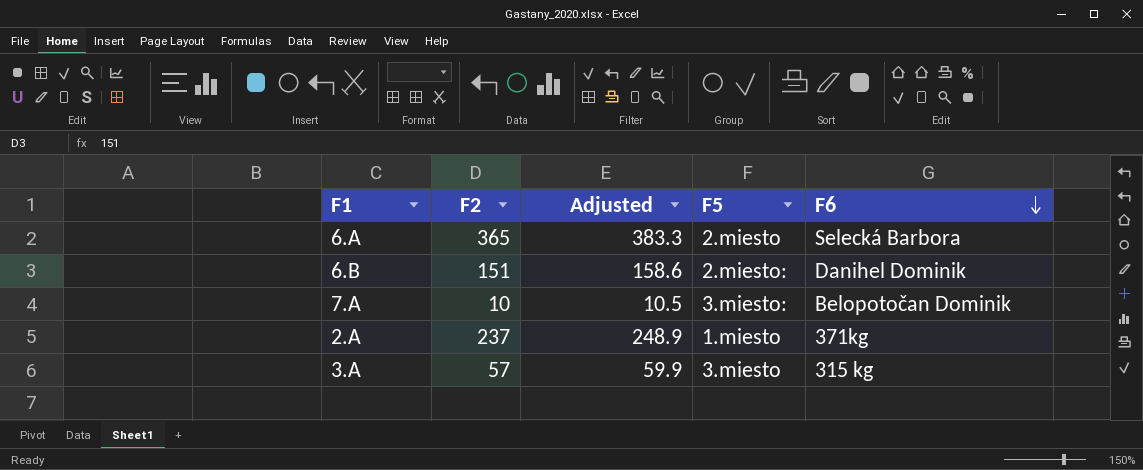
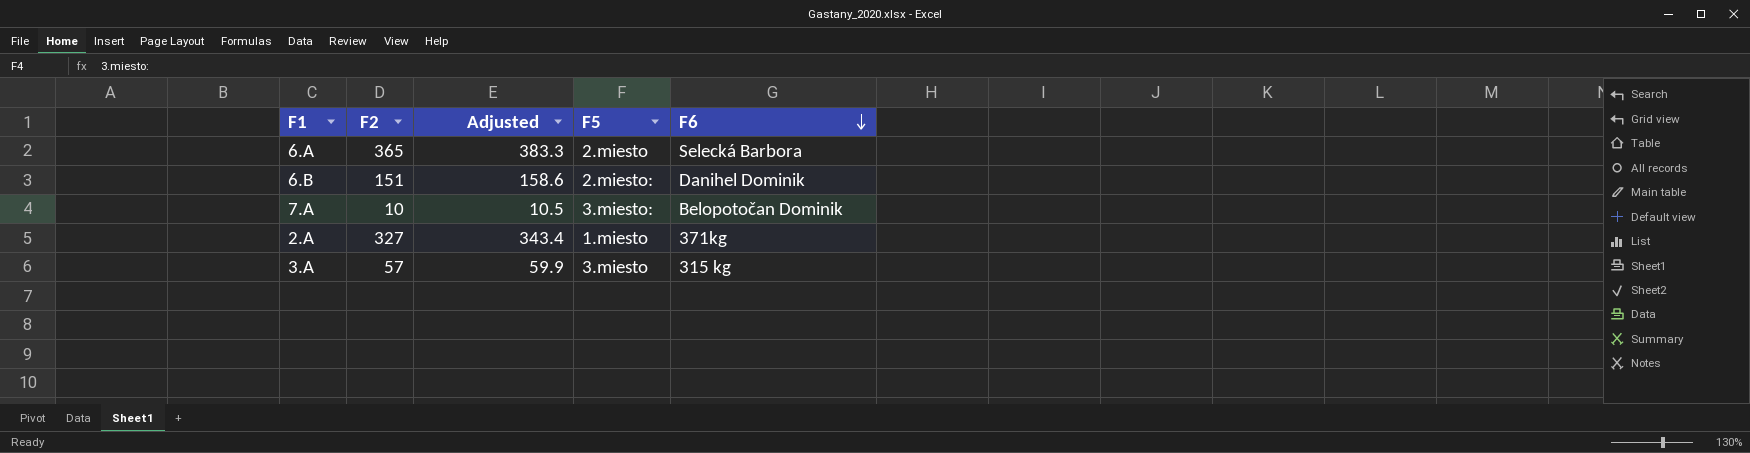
2.A | F2: 237 -> 327
2.A | Adjusted: 248.9 -> 343.4

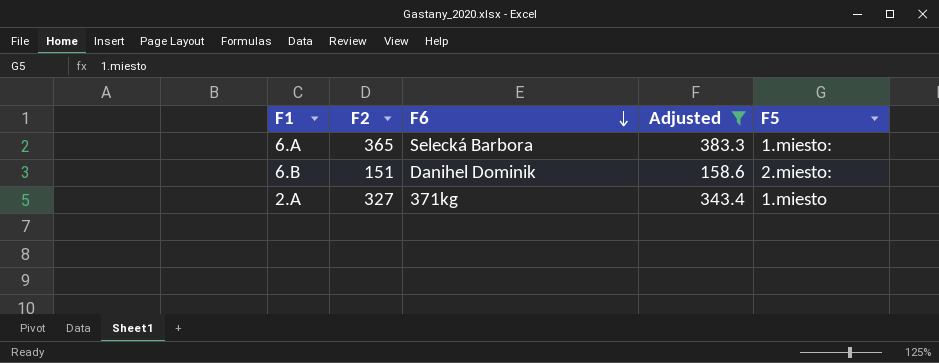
filter: none -> Adjusted >= 158.6
column F6 | position: 5 -> 3
6.A | F5: 2.miesto -> 1.miesto:

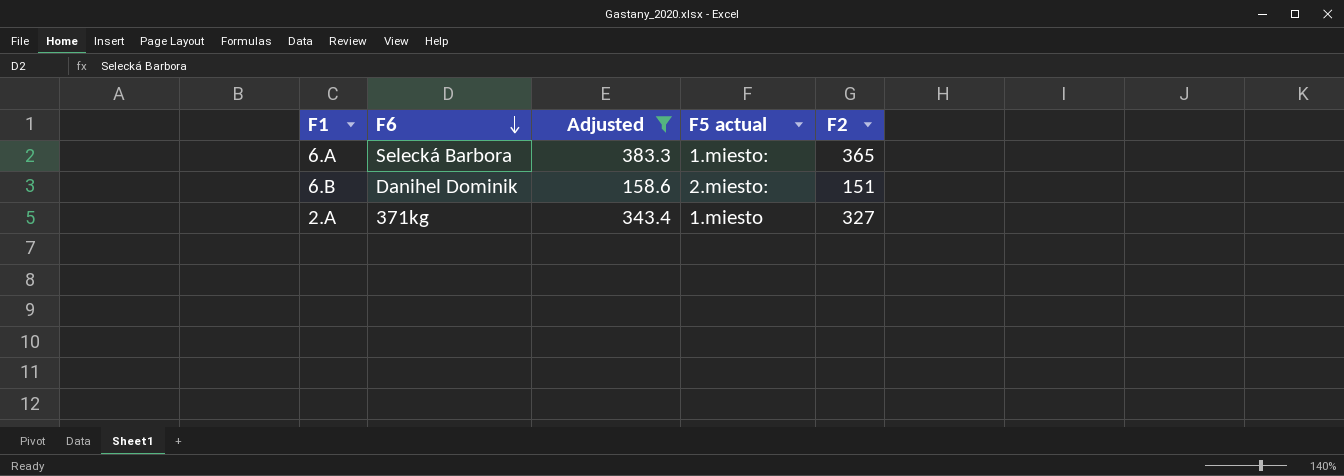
column name: F5 -> F5 actual
column F2 | position: 2 -> 5

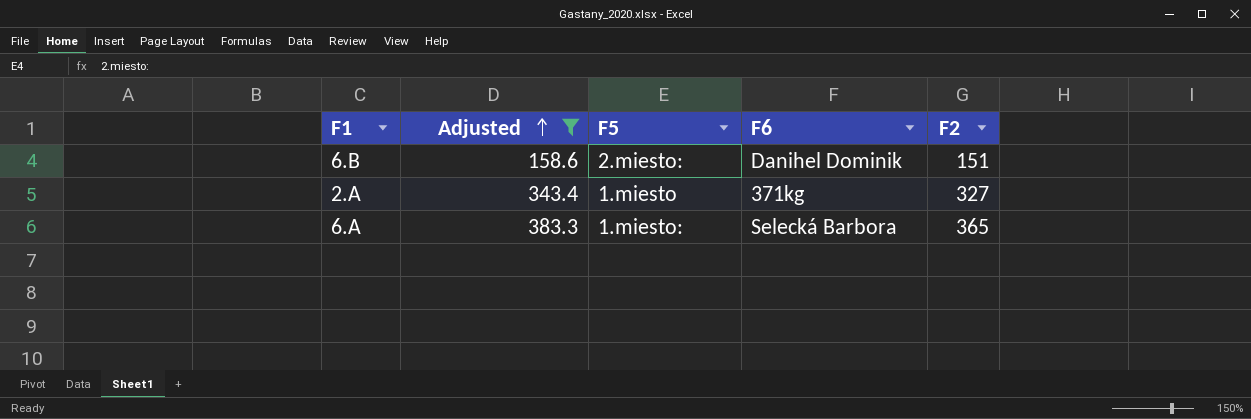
row order: F6 descending -> Adjusted ascending
column name: F5 actual -> F5
column F6 | position: 2 -> 4

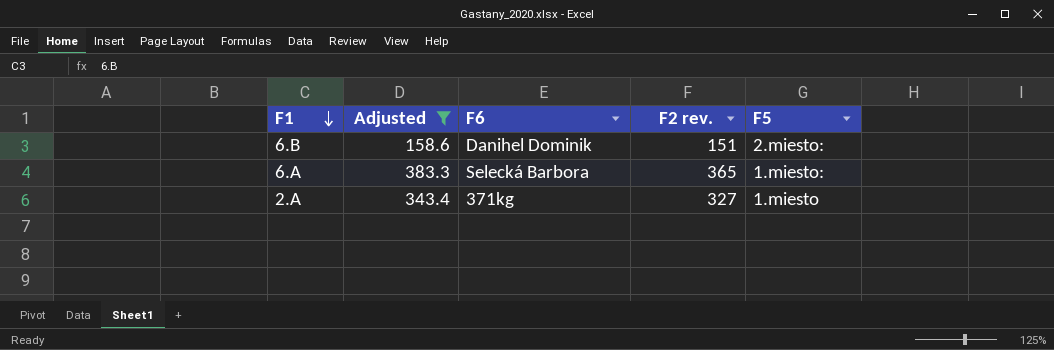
row order: Adjusted ascending -> F1 descending
column name: F2 -> F2 rev.
column F5 | position: 3 -> 5

